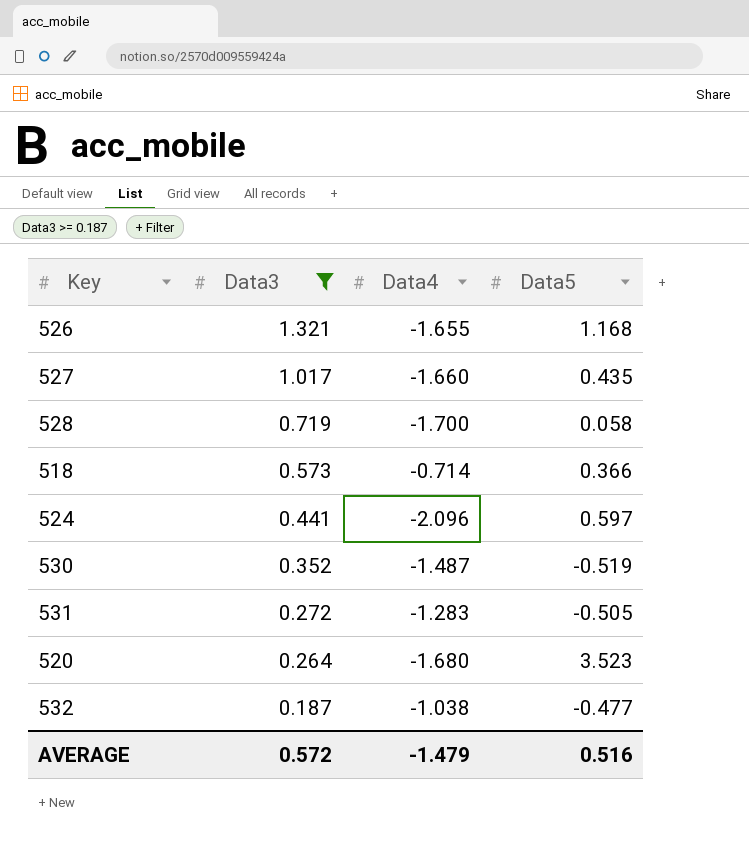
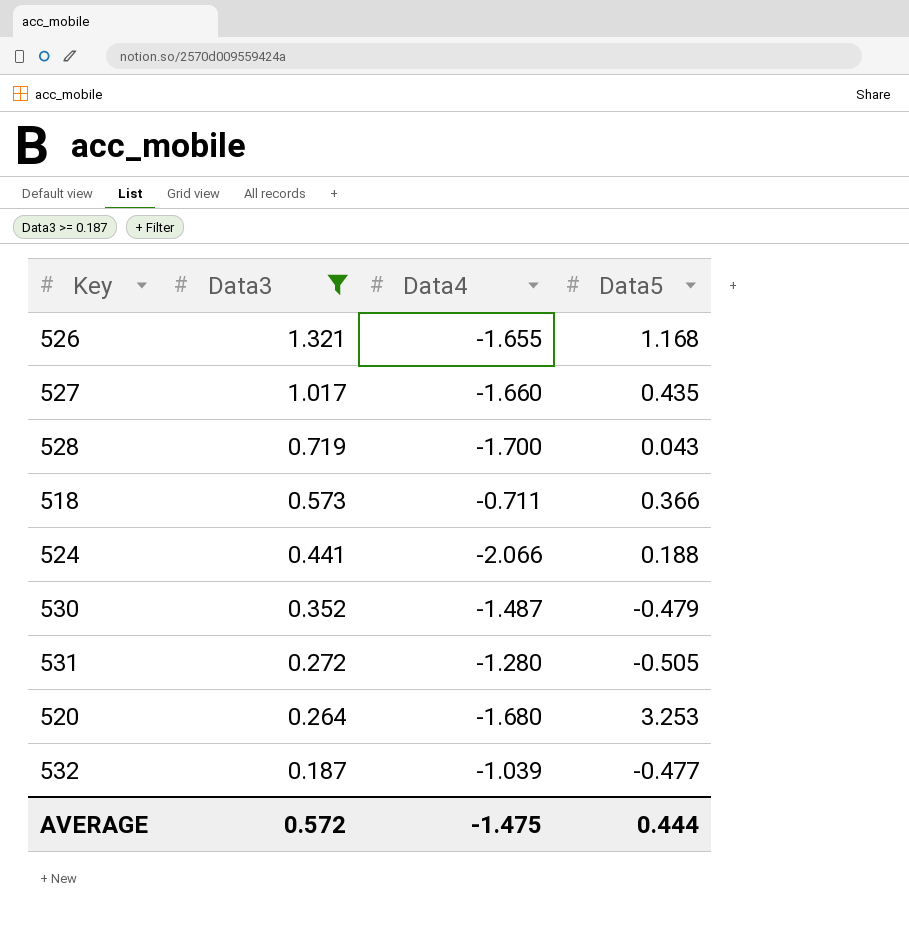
528 | Data5: 0.058 -> 0.043
518 | Data4: -0.714 -> -0.711
524 | Data4: -2.096 -> -2.066
524 | Data5: 0.597 -> 0.188
530 | Data5: -0.519 -> -0.479
531 | Data4: -1.283 -> -1.280
520 | Data5: 3.523 -> 3.253
532 | Data4: -1.038 -> -1.039
AVERAGE | Data4: -1.479 -> -1.475
AVERAGE | Data5: 0.516 -> 0.444

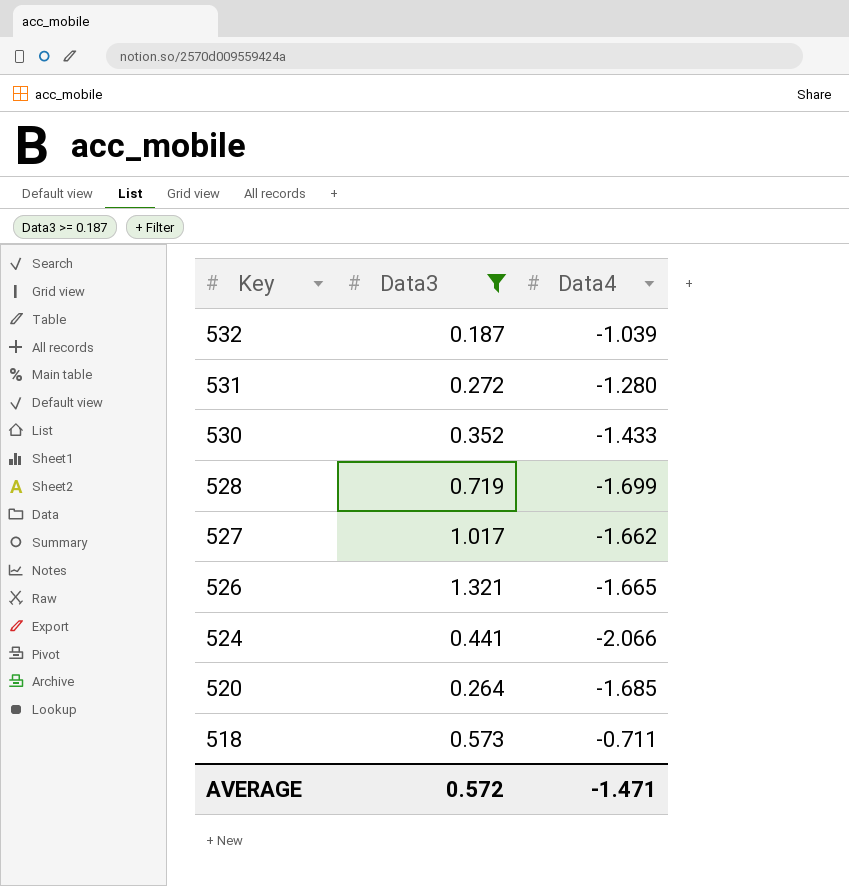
row order: Data3 descending -> Key descending
column Data5 | position: 4 -> none
530 | Data4: -1.487 -> -1.433
528 | Data4: -1.700 -> -1.699
527 | Data4: -1.660 -> -1.662
526 | Data4: -1.655 -> -1.665
520 | Data4: -1.680 -> -1.685
AVERAGE | Data4: -1.475 -> -1.471

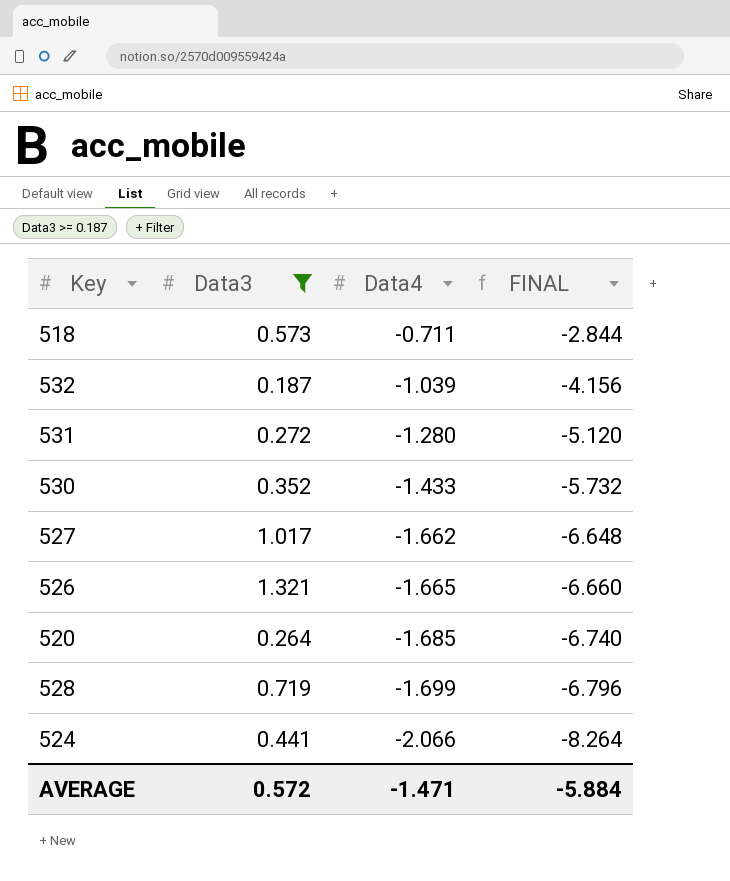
row order: Key descending -> Data4 descending
column FINAL | formula: none -> [Data4] * 4

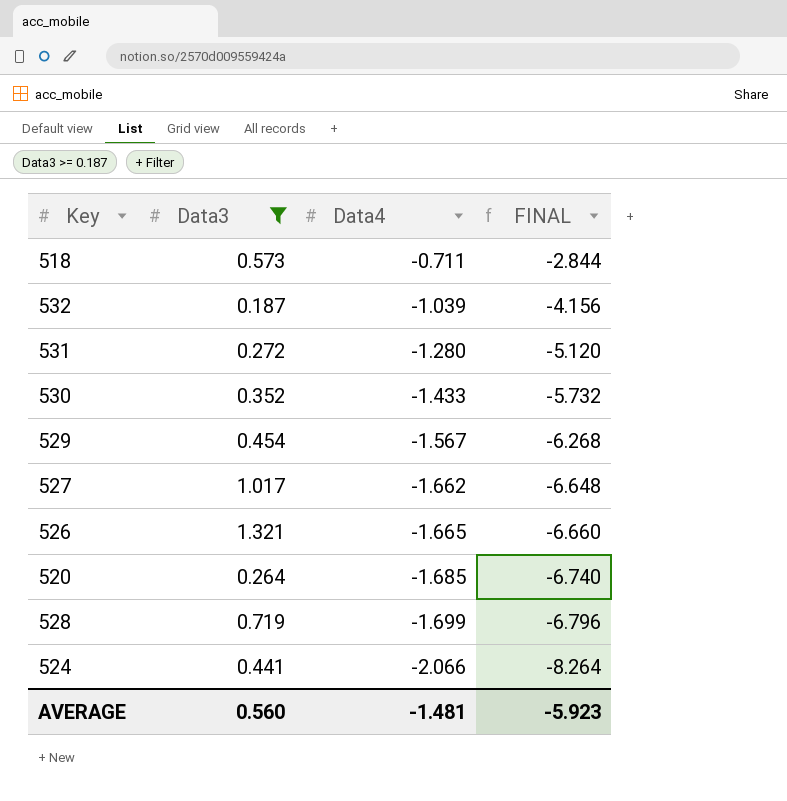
row 529: none -> 0.454 | -1.567 | -6.268
AVERAGE | Data3: 0.572 -> 0.560
AVERAGE | Data4: -1.471 -> -1.481
AVERAGE | FINAL: -5.884 -> -5.923

